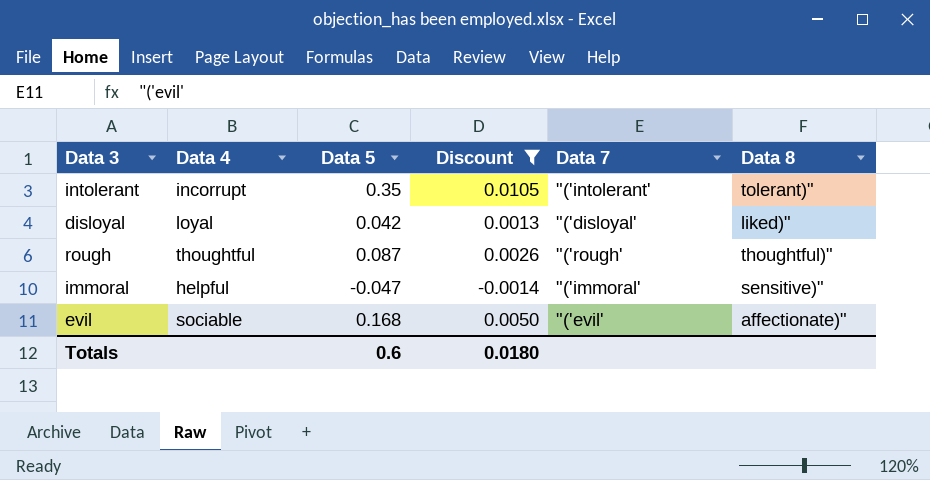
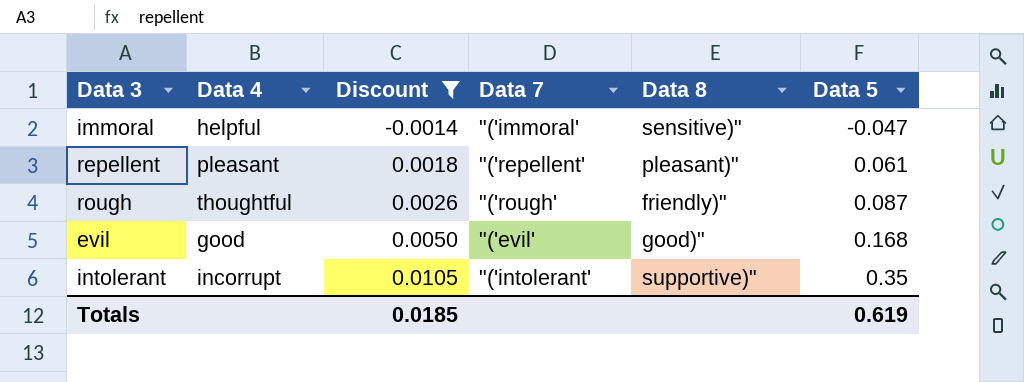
row order: none -> Discount ascending
column Data 5 | position: 3 -> 6
row disloyal: loyal | 0.042 | 0.0013 | "('disloyal' | liked)" -> none
row repellent: none -> pleasant | 0.0018 | "('repellent' | pleasant)" | 0.061
rough | Data 8: thoughtful)" -> friendly)"
evil | Data 4: sociable -> good
evil | Data 8: affectionate)" -> good)"
intolerant | Data 8: tolerant)" -> supportive)"
Totals | Discount: 0.0180 -> 0.0185
Totals | Data 5: 0.6 -> 0.619

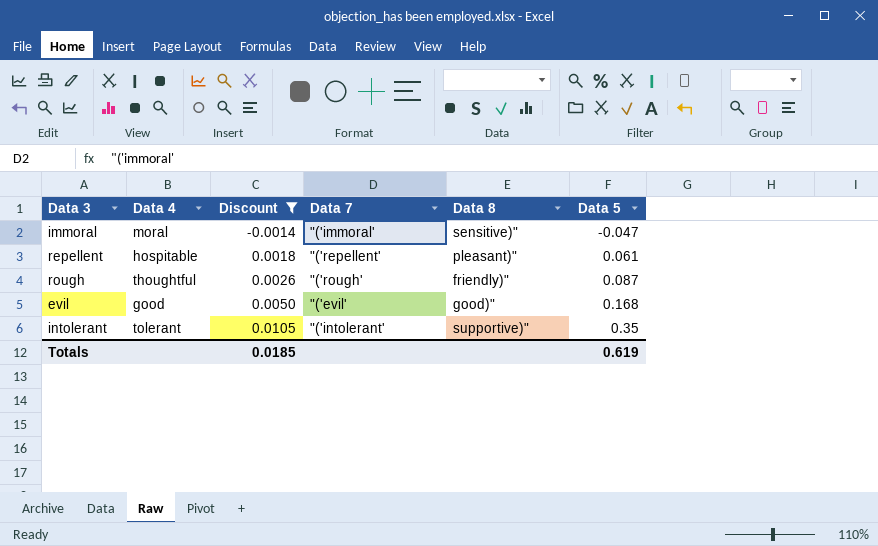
immoral | Data 4: helpful -> moral
repellent | Data 4: pleasant -> hospitable
intolerant | Data 4: incorrupt -> tolerant

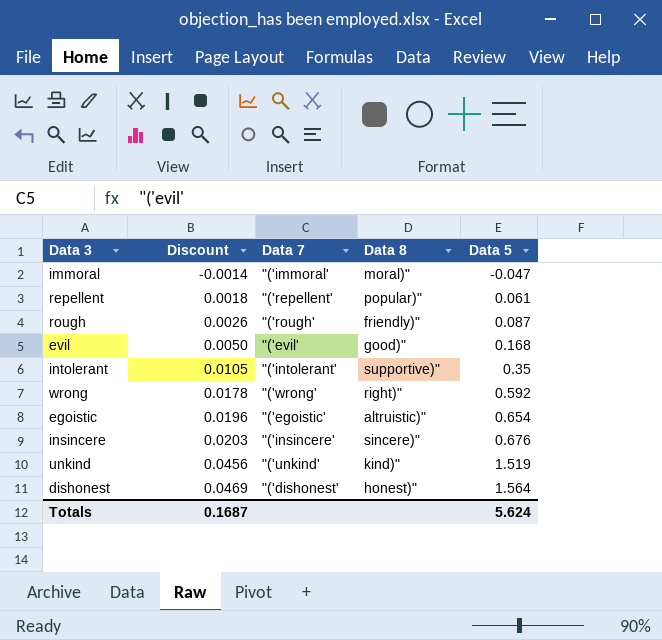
filter: Discount <= 0.0105 -> none
column Data 4 | position: 2 -> none
immoral | Data 8: sensitive)" -> moral)"
repellent | Data 8: pleasant)" -> popular)"
Totals | Discount: 0.0185 -> 0.1687
Totals | Data 5: 0.619 -> 5.624

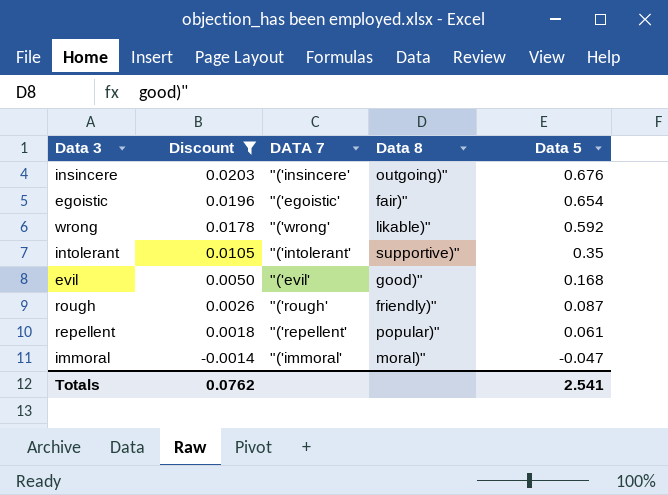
filter: none -> Discount <= 0.0203
row order: Discount ascending -> Discount descending
column name: Data 7 -> DATA 7
insincere | Data 8: sincere)" -> outgoing)"
egoistic | Data 8: altruistic)" -> fair)"
wrong | Data 8: right)" -> likable)"
Totals | Discount: 0.1687 -> 0.0762
Totals | Data 5: 5.624 -> 2.541

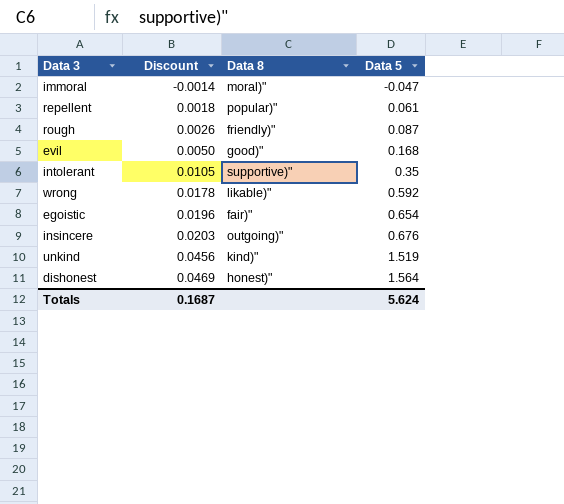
filter: Discount <= 0.0203 -> none
row order: Discount descending -> Discount ascending
column DATA 7 | position: 3 -> none
Totals | Discount: 0.0762 -> 0.1687
Totals | Data 5: 2.541 -> 5.624

